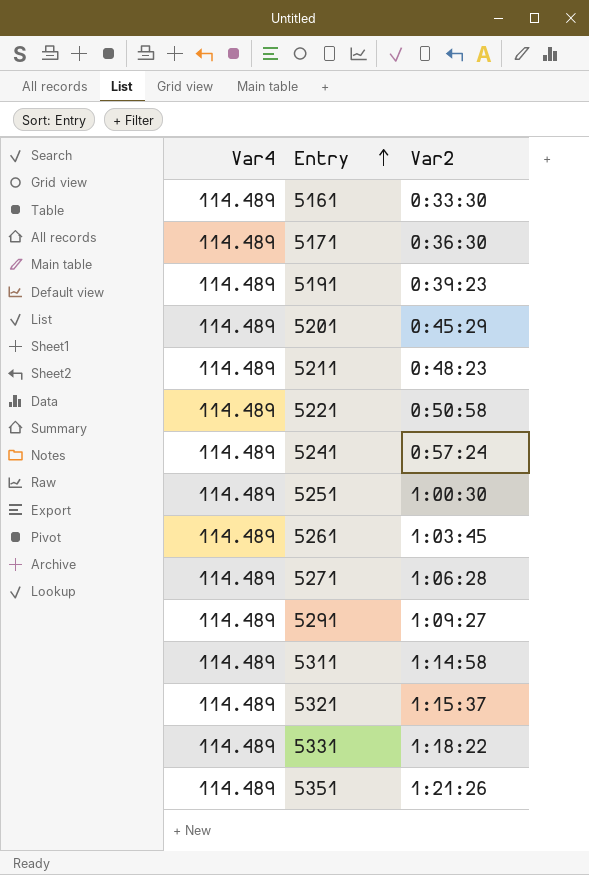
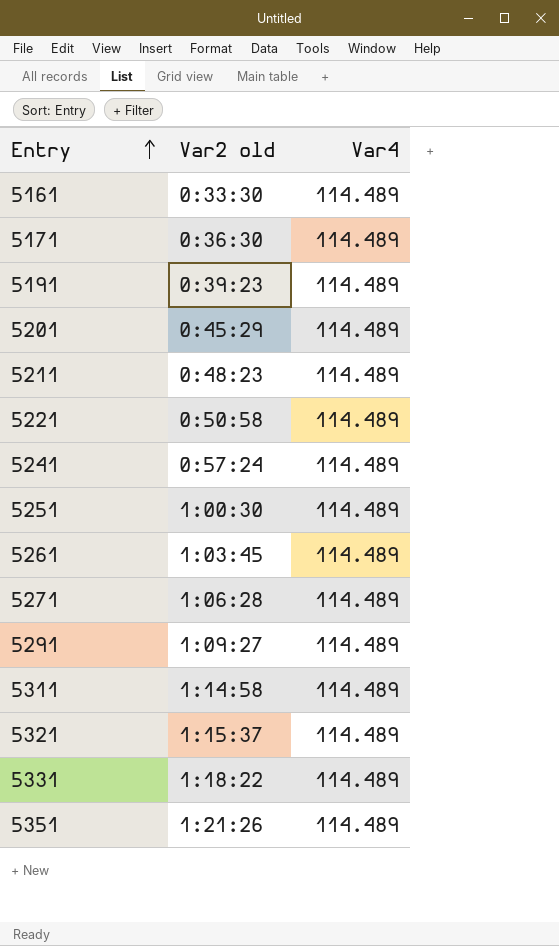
column name: Var2 -> Var2 old
column Var4 | position: 1 -> 3

